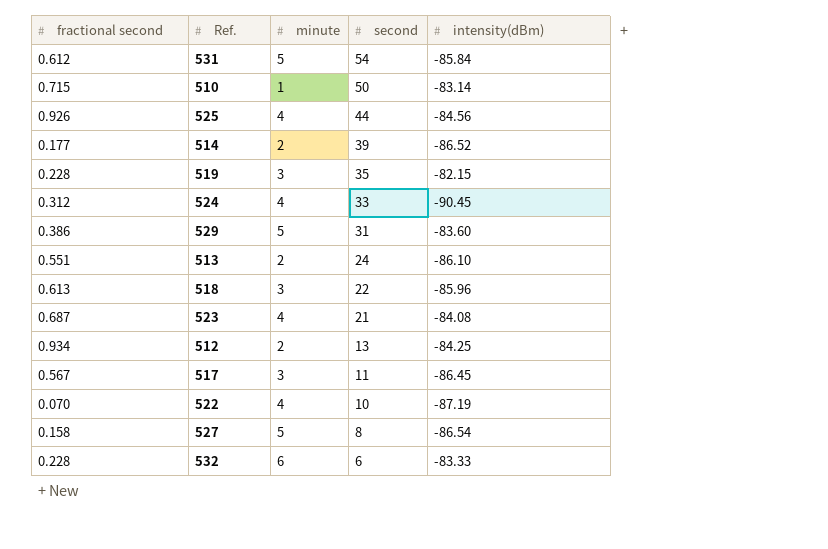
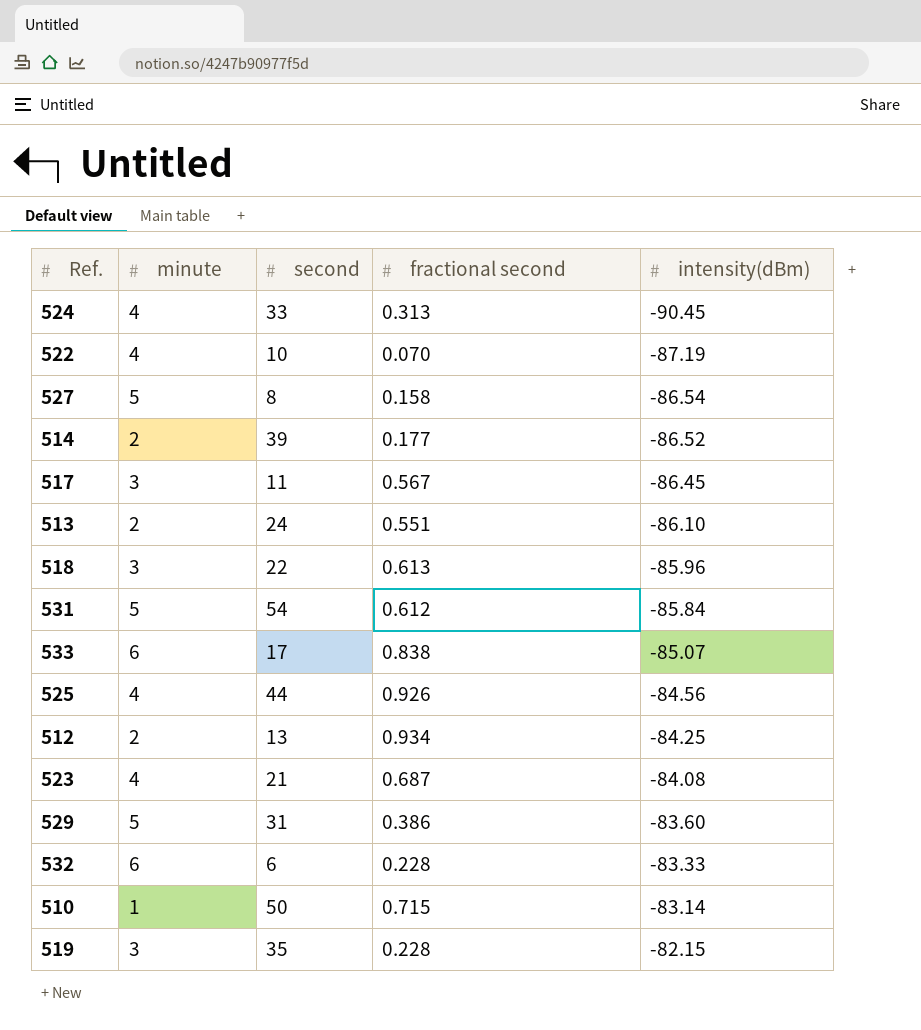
row order: second descending -> intensity(dBm) ascending
column fractional second | position: 1 -> 4
524 | fractional second: 0.312 -> 0.313
row 533: none -> 6 | 17 | 0.838 | -85.07

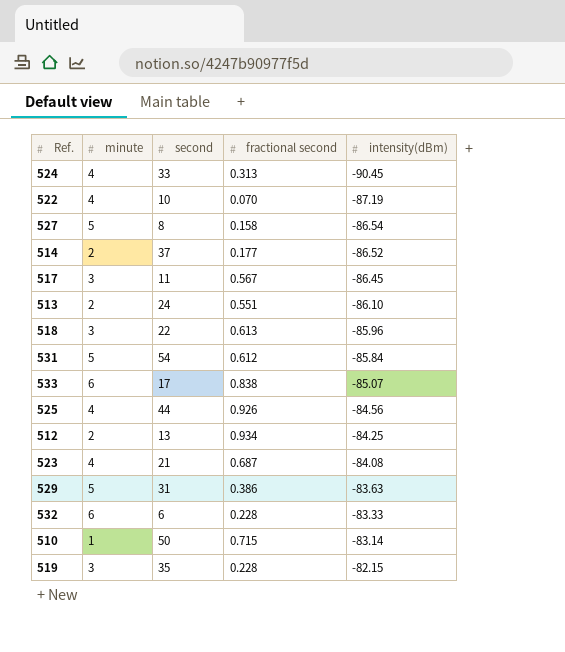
514 | second: 39 -> 37
529 | intensity(dBm): -83.60 -> -83.63

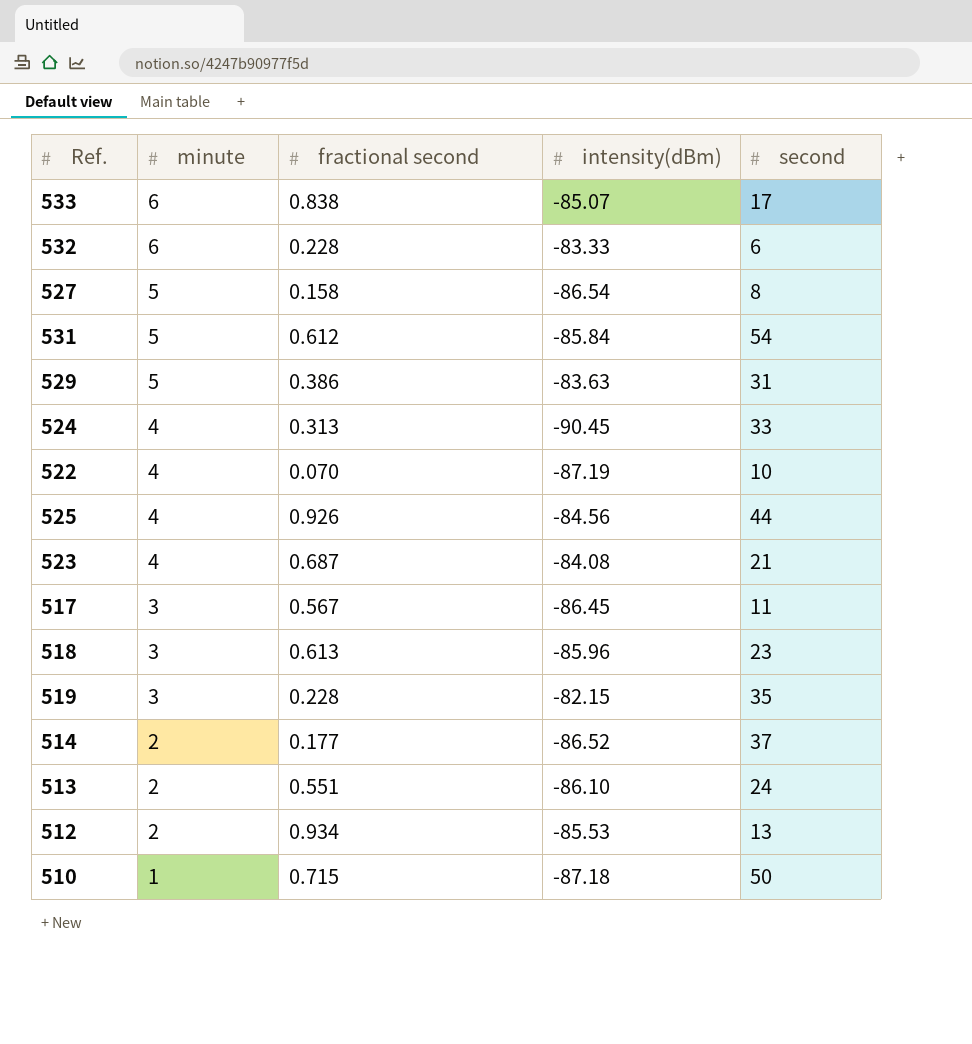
row order: intensity(dBm) ascending -> minute descending
column second | position: 3 -> 5
518 | second: 22 -> 23
512 | intensity(dBm): -84.25 -> -85.53
510 | intensity(dBm): -83.14 -> -87.18

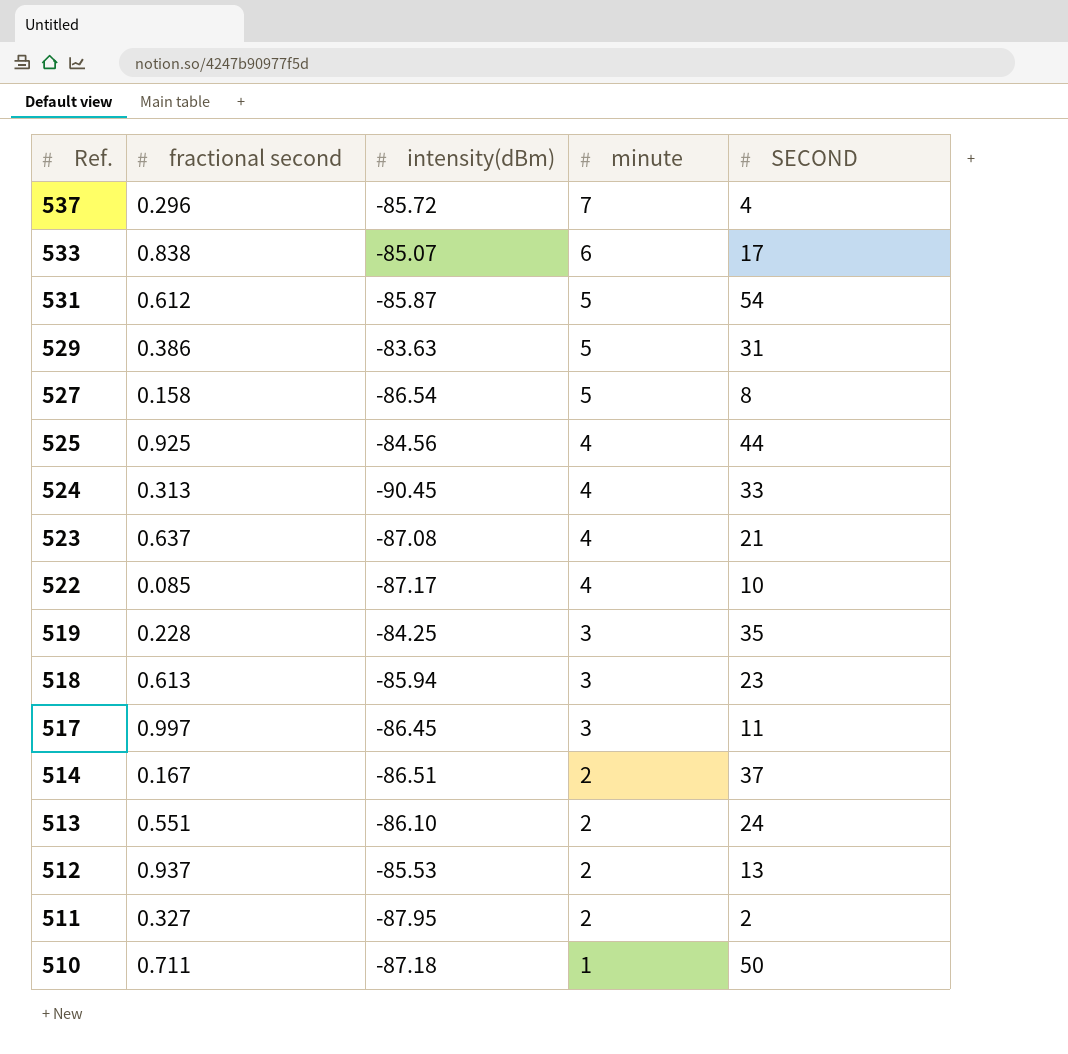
row order: minute descending -> Ref. descending
column minute | position: 2 -> 4
column name: second -> SECOND
row 532: 6 | 0.228 | -83.33 | 6 -> none
row 537: none -> 0.296 | -85.72 | 7 | 4
531 | intensity(dBm): -85.84 -> -85.87
525 | fractional second: 0.926 -> 0.925
523 | fractional second: 0.687 -> 0.637
523 | intensity(dBm): -84.08 -> -87.08
522 | fractional second: 0.070 -> 0.085
522 | intensity(dBm): -87.19 -> -87.17
519 | intensity(dBm): -82.15 -> -84.25
518 | intensity(dBm): -85.96 -> -85.94
517 | fractional second: 0.567 -> 0.997
514 | fractional second: 0.177 -> 0.167
514 | intensity(dBm): -86.52 -> -86.51
512 | fractional second: 0.934 -> 0.937
row 511: none -> 0.327 | -87.95 | 2 | 2
510 | fractional second: 0.715 -> 0.711

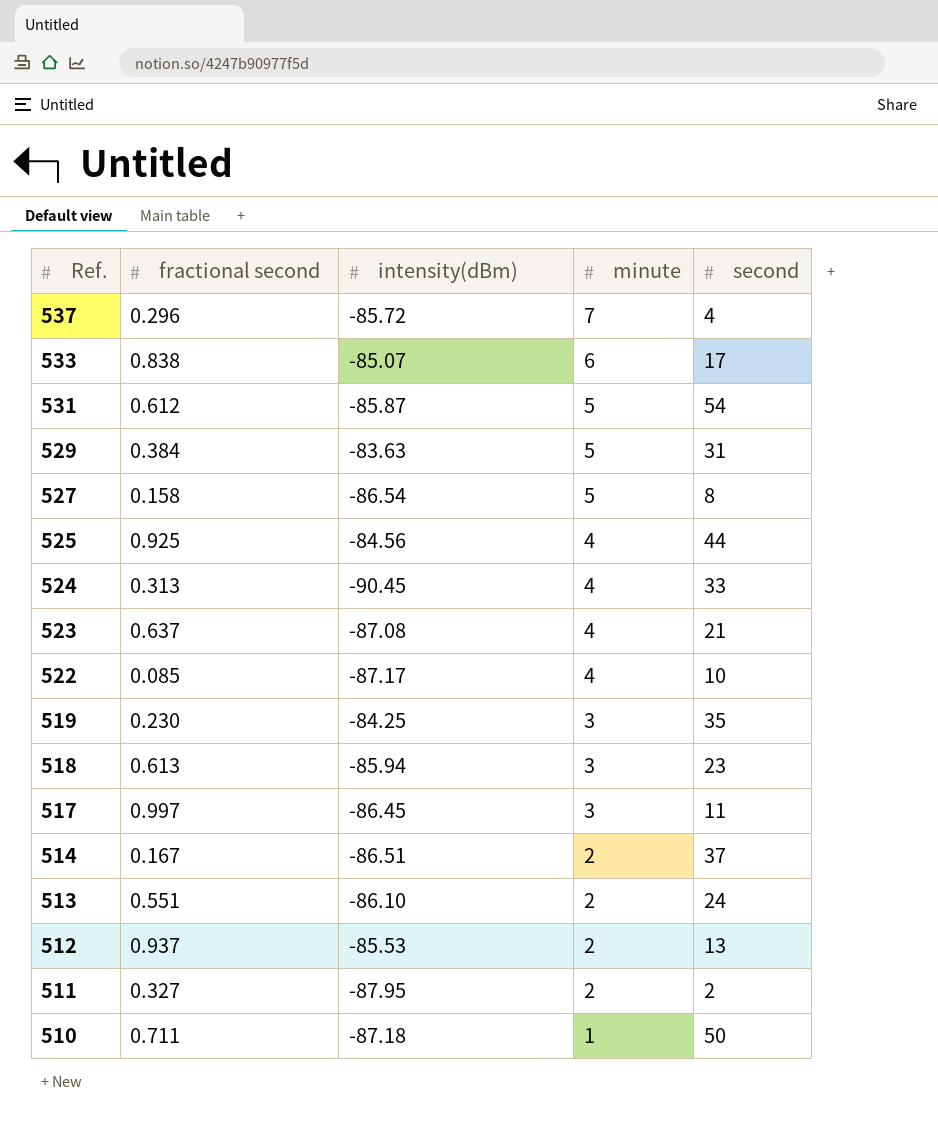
column name: SECOND -> second
529 | fractional second: 0.386 -> 0.384
519 | fractional second: 0.228 -> 0.230

